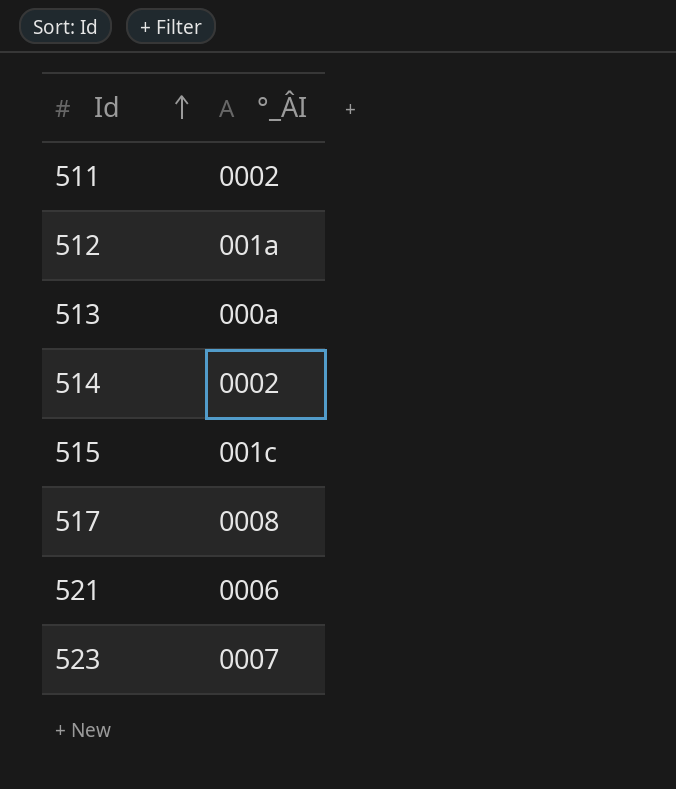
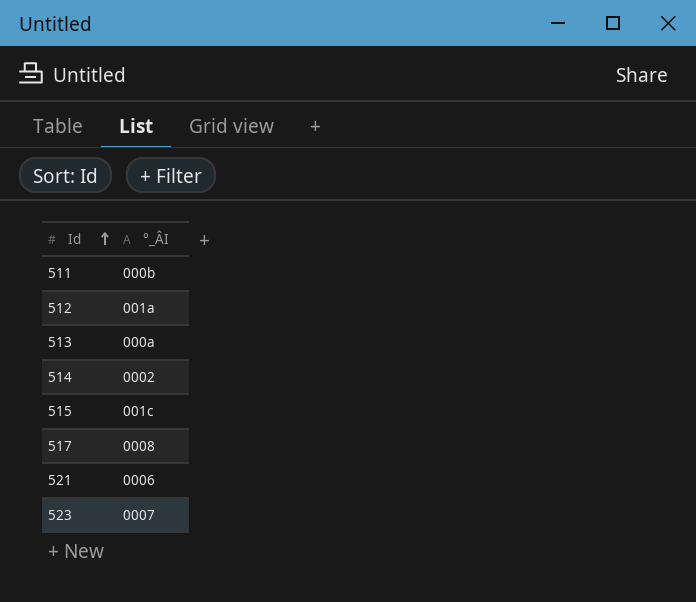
511 | °_ÂI: 0002 -> 000b

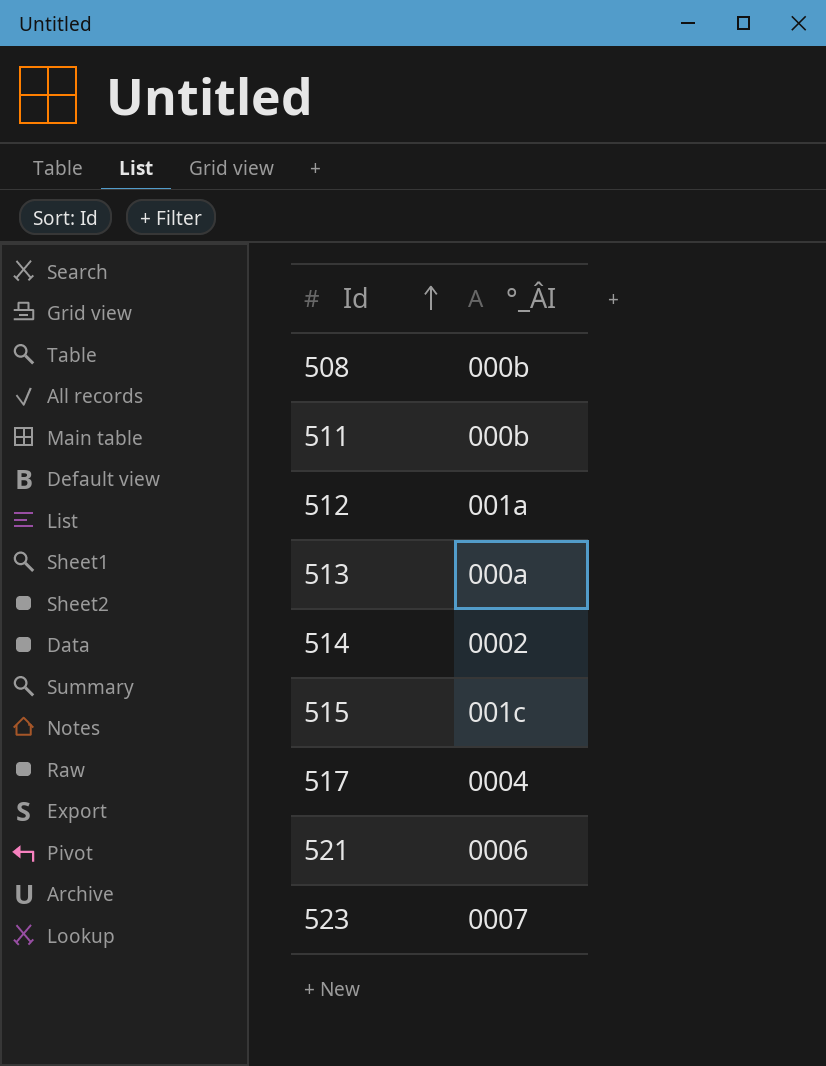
row 508: none -> 000b
517 | °_ÂI: 0008 -> 0004

